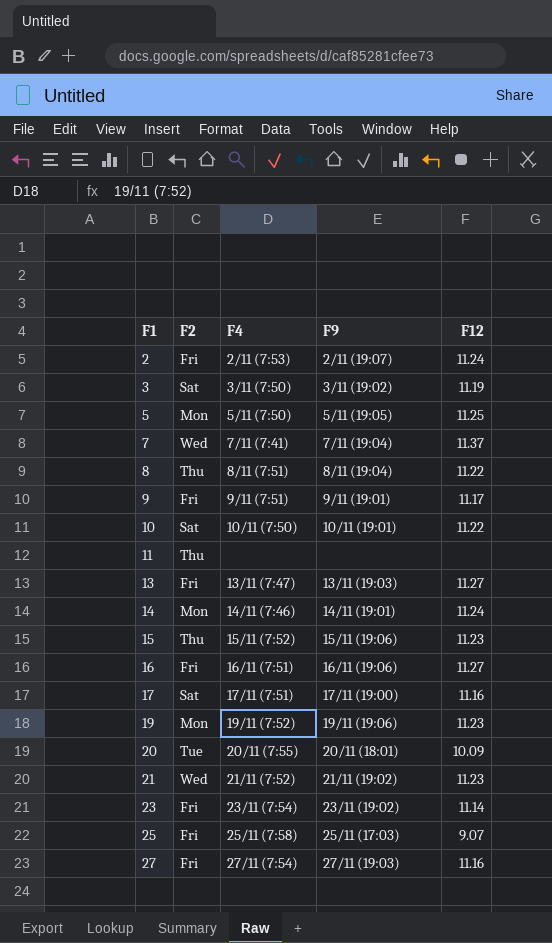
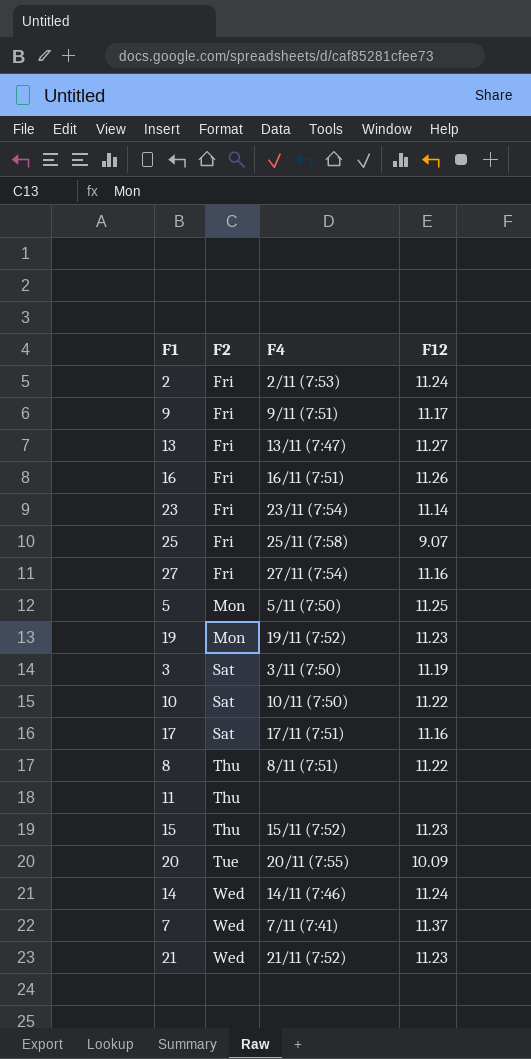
row order: F1 ascending -> F2 ascending
column F9 | position: 4 -> none
16 | F12: 11.27 -> 11.26
14 | F2: Mon -> Wed

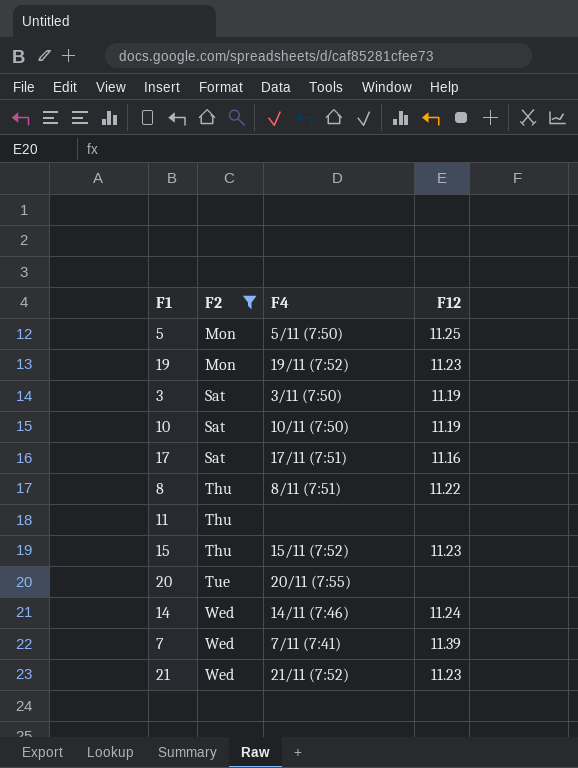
filter: none -> F2 != Fri
10 | F12: 11.22 -> 11.19
20 | F12: 10.09 -> none
7 | F12: 11.37 -> 11.39

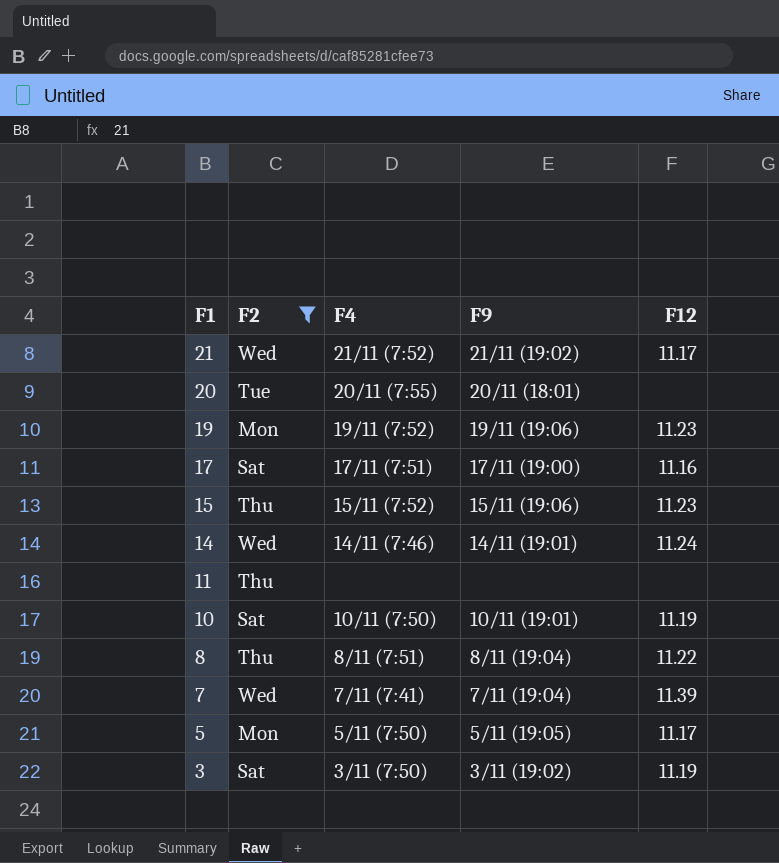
row order: F2 ascending -> F1 descending
column F9 | position: none -> 4
21 | F12: 11.23 -> 11.17
5 | F12: 11.25 -> 11.17

